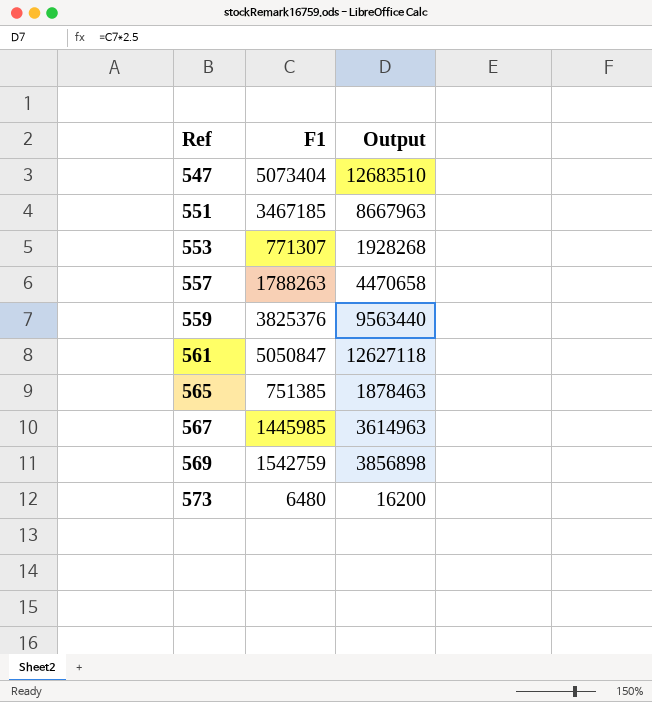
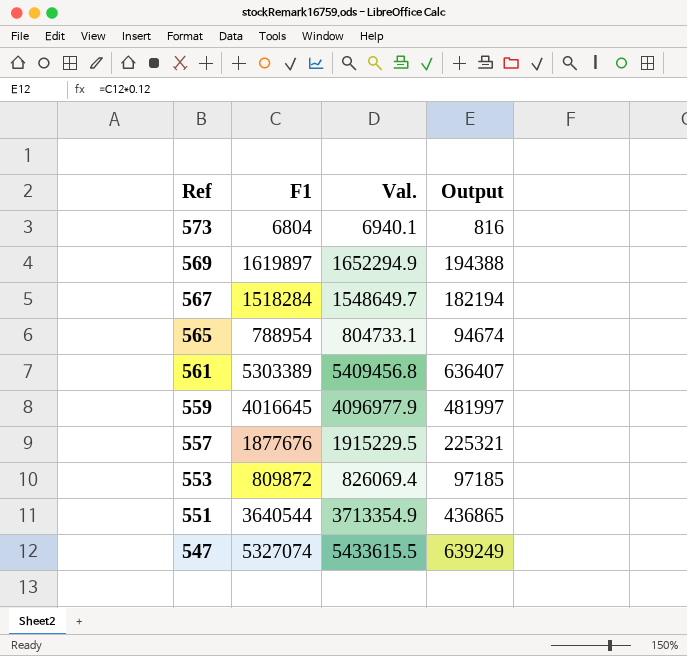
row order: Ref ascending -> Ref descending
column Val. | formula: none -> [F1] * 1.02
column Output | formula: [F1] * 2.5 -> [F1] * 0.12
573 | F1: 6480 -> 6804
569 | F1: 1542759 -> 1619897
567 | F1: 1445985 -> 1518284
565 | F1: 751385 -> 788954
561 | F1: 5050847 -> 5303389
559 | F1: 3825376 -> 4016645
557 | F1: 1788263 -> 1877676
553 | F1: 771307 -> 809872
551 | F1: 3467185 -> 3640544
547 | F1: 5073404 -> 5327074

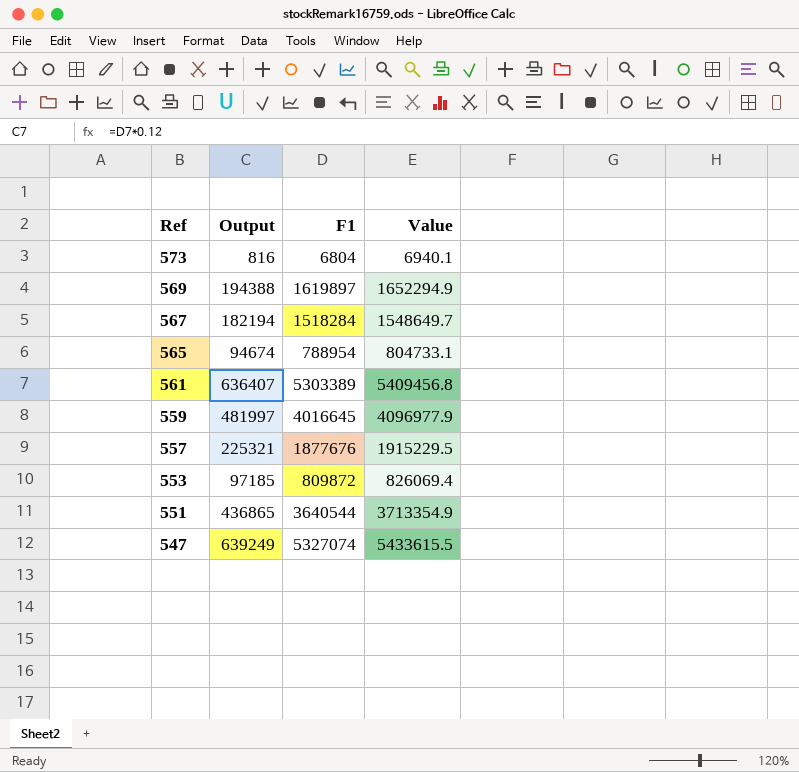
column Output | position: 4 -> 2
column name: Val. -> Value

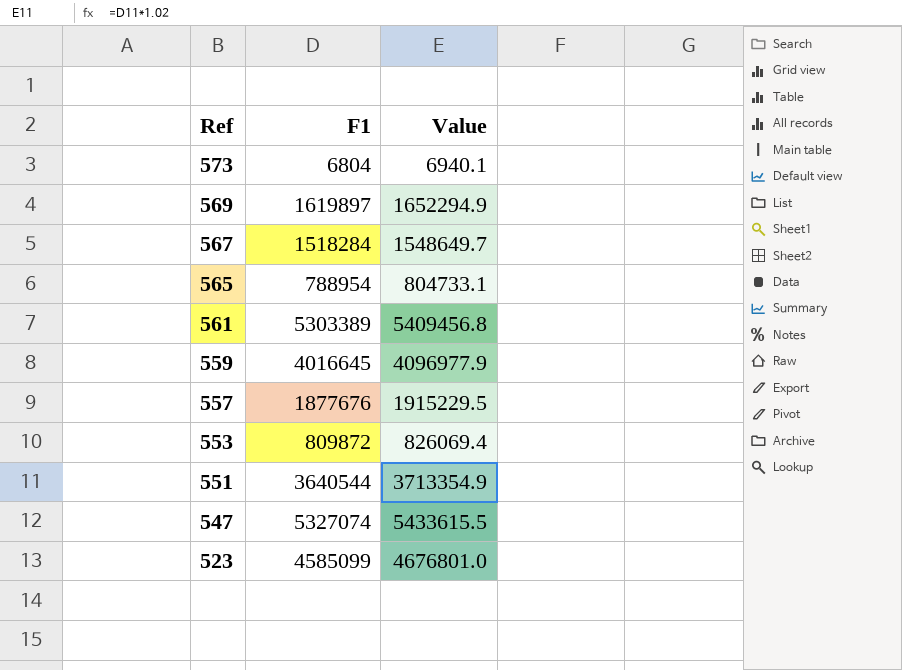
column Output | formula: [F1] * 0.12 -> none
row 523: none -> 4585099 | 4676801.0

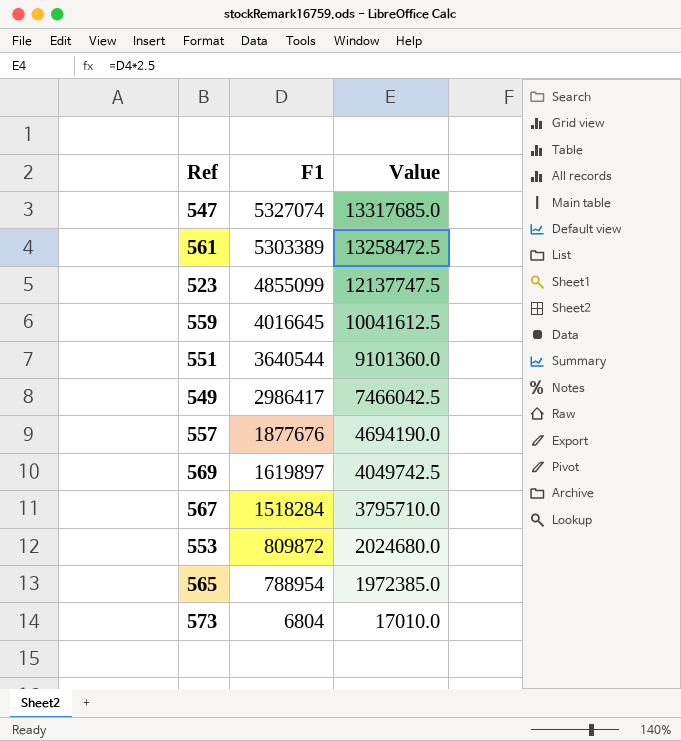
row order: Ref descending -> F1 descending
column Value | formula: [F1] * 1.02 -> [F1] * 2.5
523 | F1: 4585099 -> 4855099
row 549: none -> 2986417 | 7466042.5

